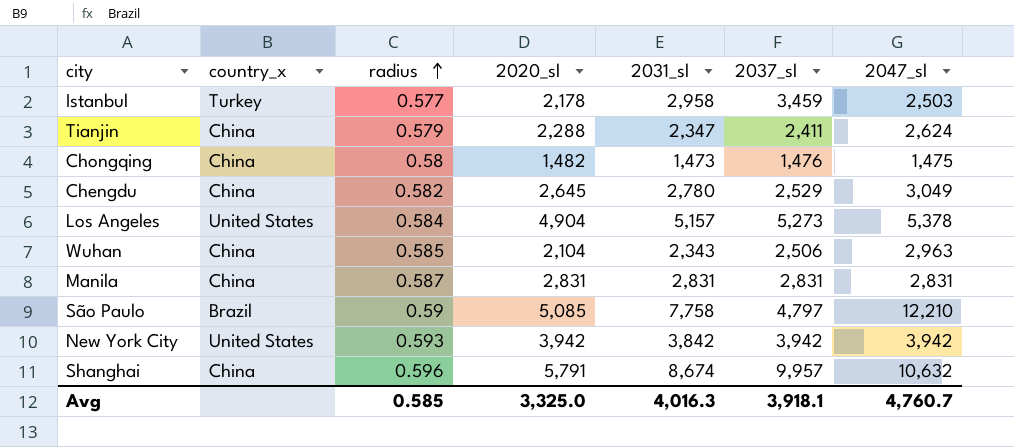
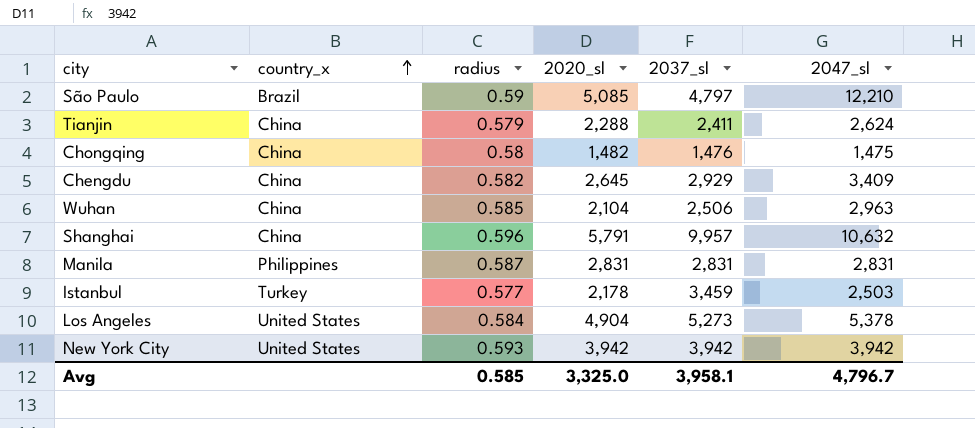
row order: radius ascending -> country_x ascending
column 2031_sl | position: 5 -> none
Chengdu | 2037_sl: 2,529 -> 2,929
Chengdu | 2047_sl: 3,049 -> 3,409
Manila | country_x: China -> Philippines
Avg | 2037_sl: 3,918.1 -> 3,958.1
Avg | 2047_sl: 4,760.7 -> 4,796.7

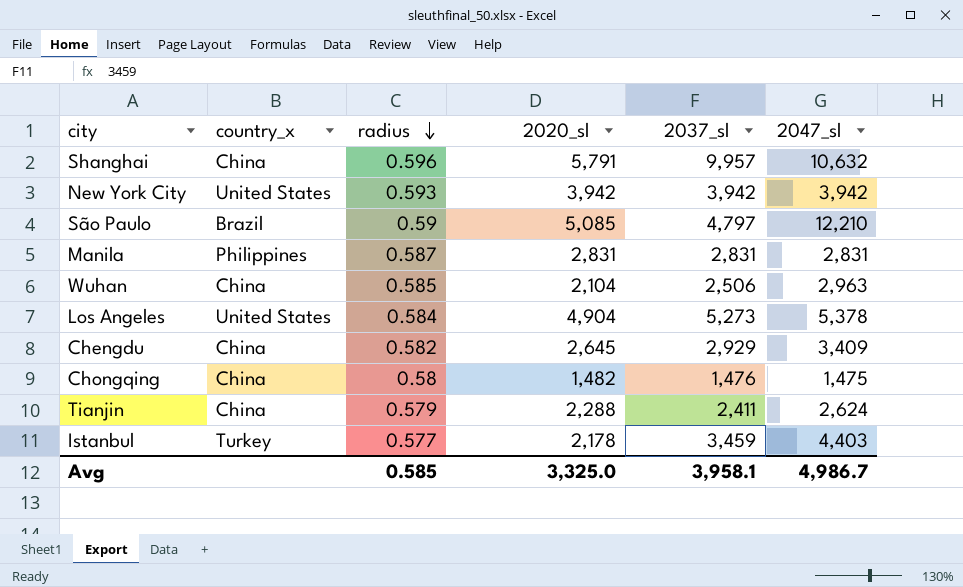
row order: country_x ascending -> radius descending
Istanbul | 2047_sl: 2,503 -> 4,403
Avg | 2047_sl: 4,796.7 -> 4,986.7

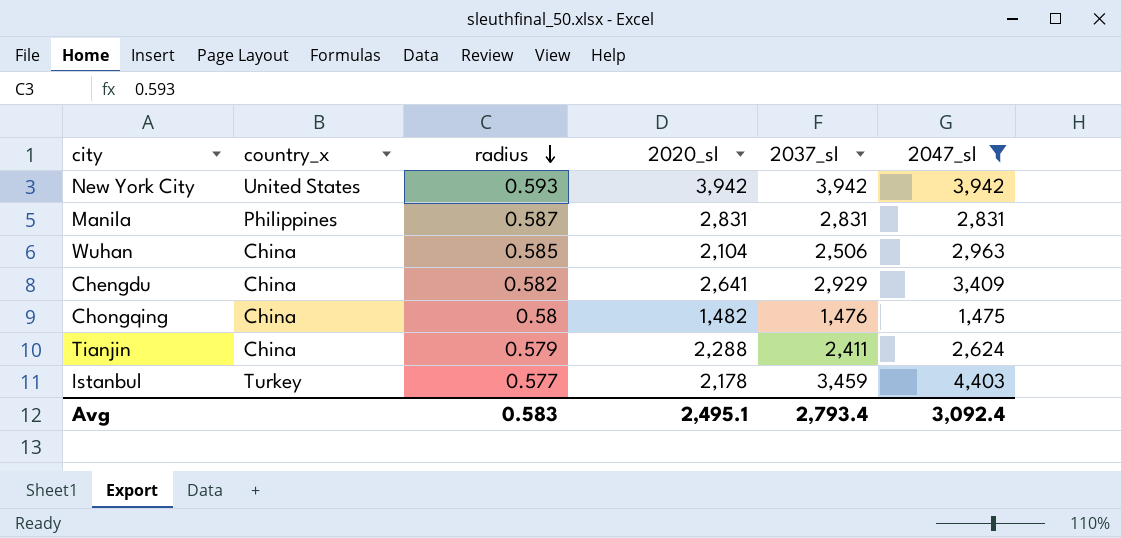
filter: none -> 2047_sl <= 4,403
Chengdu | 2020_sl: 2,645 -> 2,641
Avg | radius: 0.585 -> 0.583
Avg | 2020_sl: 3,325.0 -> 2,495.1
Avg | 2037_sl: 3,958.1 -> 2,793.4
Avg | 2047_sl: 4,986.7 -> 3,092.4

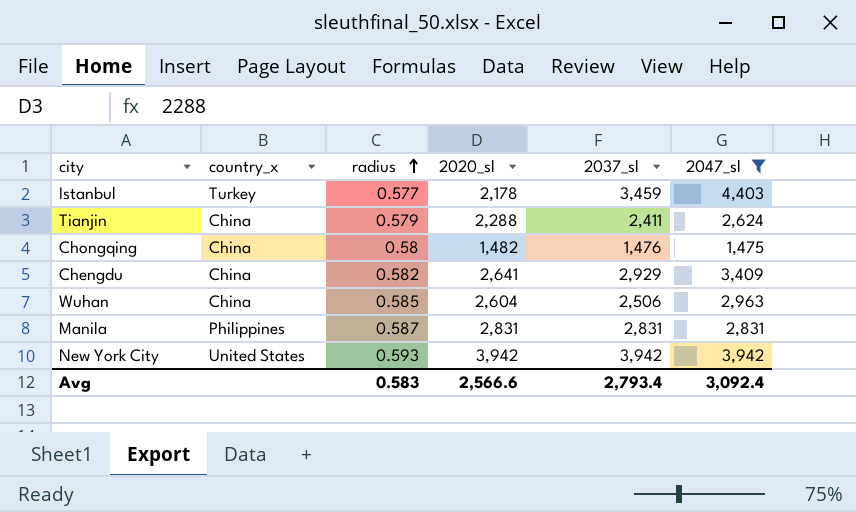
row order: radius descending -> radius ascending
Wuhan | 2020_sl: 2,104 -> 2,604
Avg | 2020_sl: 2,495.1 -> 2,566.6

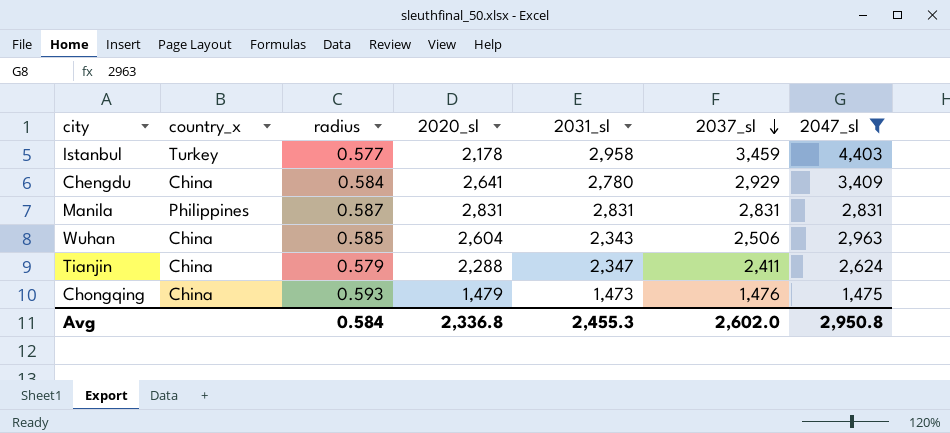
row order: radius ascending -> 2037_sl descending
column 2031_sl | position: none -> 5
row New York City: United States | 0.593 | 3,942 | 3,942 | 3,942 -> none
Chengdu | radius: 0.582 -> 0.584
Chongqing | radius: 0.58 -> 0.593
Chongqing | 2020_sl: 1,482 -> 1,479
Avg | radius: 0.583 -> 0.584
Avg | 2020_sl: 2,566.6 -> 2,336.8
Avg | 2037_sl: 2,793.4 -> 2,602.0
Avg | 2047_sl: 3,092.4 -> 2,950.8

